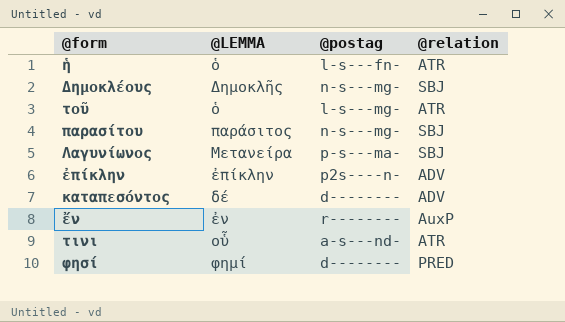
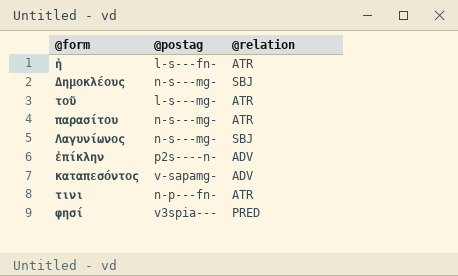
column @LEMMA | position: 2 -> none
row ἔν: ἐν | r-------- | AuxP -> none
παρασίτου | @relation: SBJ -> ATR
Λαγυνίωνος | @postag: p-s---ma- -> n-s---mg-
καταπεσόντος | @postag: d-------- -> v-sapamg-
τινι | @postag: a-s---nd- -> n-p---fn-
φησί | @postag: d-------- -> v3spia---

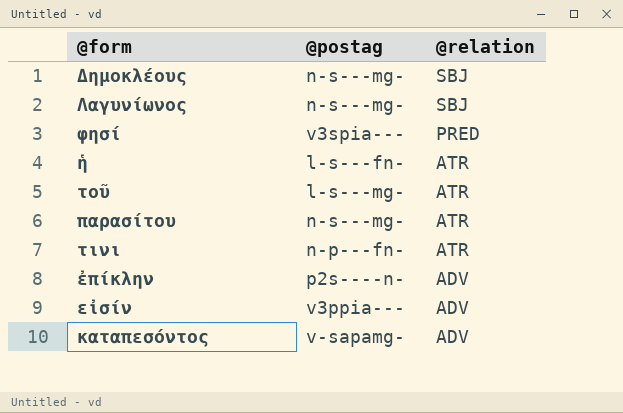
row order: none -> @relation descending
row εἰσίν: none -> v3ppia--- | ADV

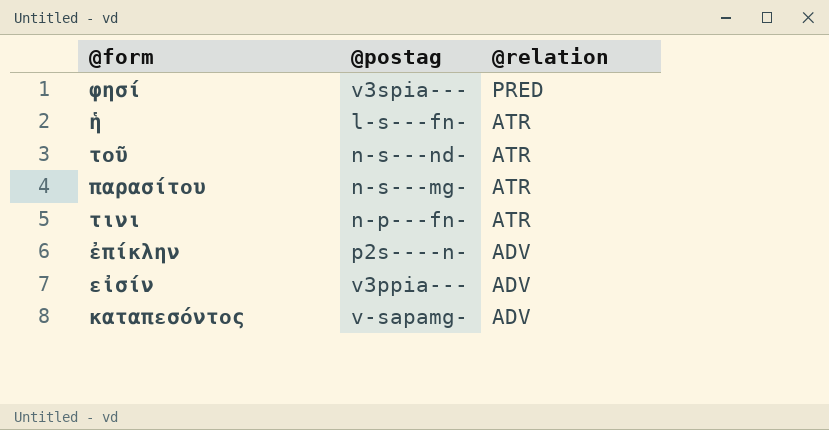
row Δημοκλέους: n-s---mg- | SBJ -> none
row Λαγυνίωνος: n-s---mg- | SBJ -> none
τοῦ | @postag: l-s---mg- -> n-s---nd-

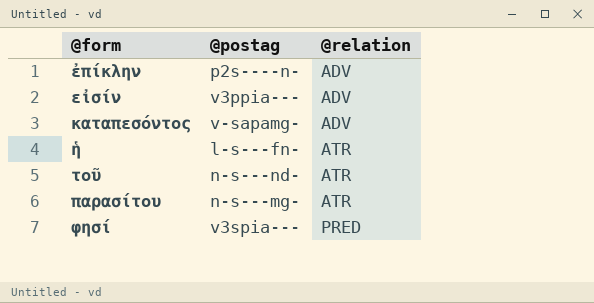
row order: @relation descending -> @relation ascending
row τινι: n-p---fn- | ATR -> none

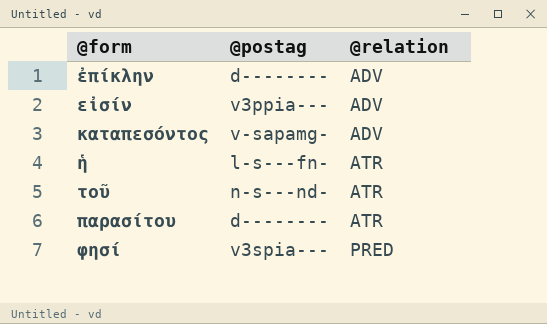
ἐπίκλην | @postag: p2s----n- -> d--------
παρασίτου | @postag: n-s---mg- -> d--------

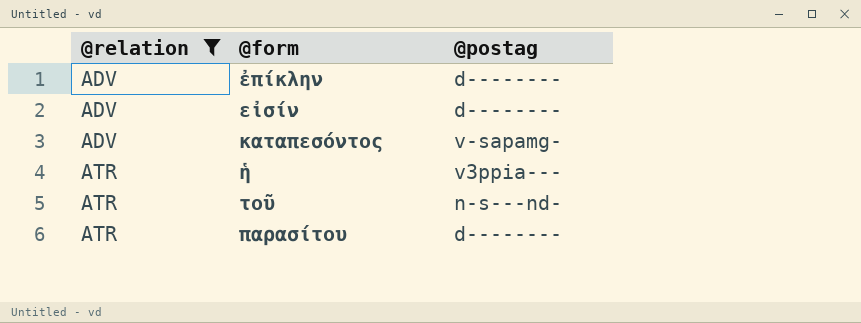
filter: none -> @relation != PRED
column @relation | position: 3 -> 1
εἰσίν | @postag: v3ppia--- -> d--------
ἡ | @postag: l-s---fn- -> v3ppia---

